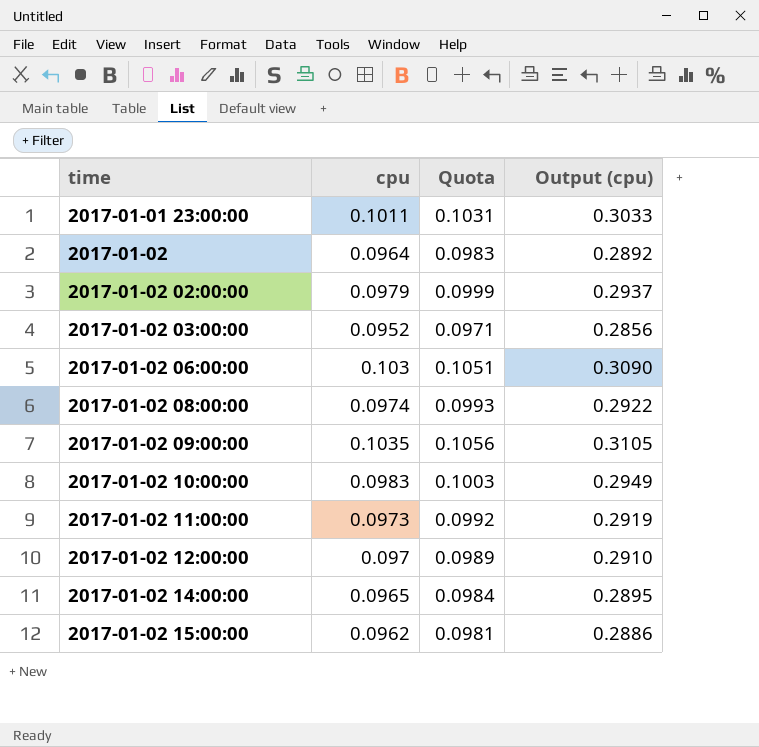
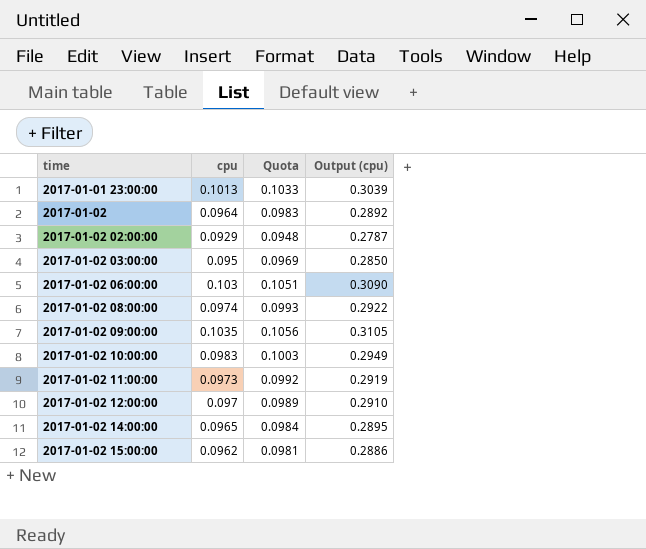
2017-01-01 23:00:00 | cpu: 0.1011 -> 0.1013
2017-01-01 23:00:00 | Quota: 0.1031 -> 0.1033
2017-01-01 23:00:00 | Output (cpu): 0.3033 -> 0.3039
2017-01-02 02:00:00 | cpu: 0.0979 -> 0.0929
2017-01-02 02:00:00 | Quota: 0.0999 -> 0.0948
2017-01-02 02:00:00 | Output (cpu): 0.2937 -> 0.2787
2017-01-02 03:00:00 | cpu: 0.0952 -> 0.095
2017-01-02 03:00:00 | Quota: 0.0971 -> 0.0969
2017-01-02 03:00:00 | Output (cpu): 0.2856 -> 0.2850

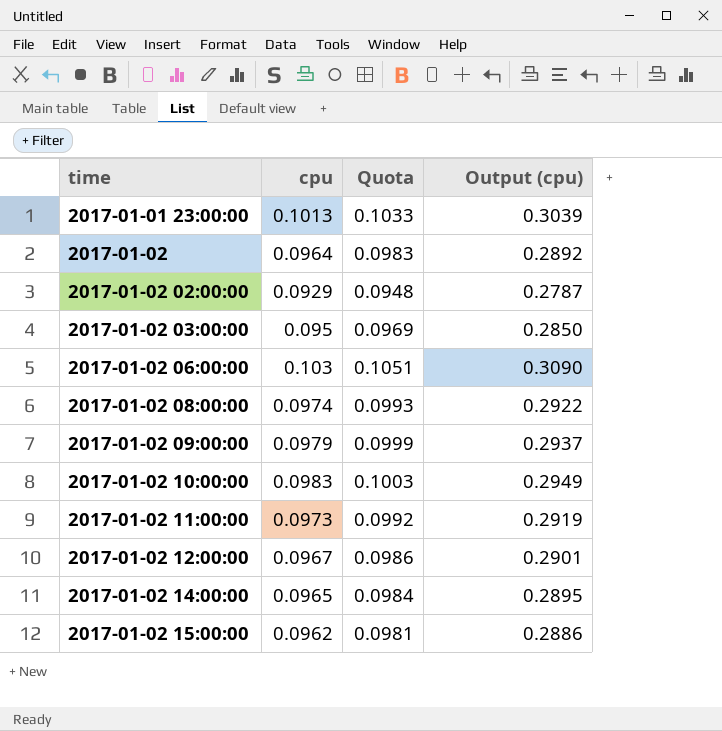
2017-01-02 09:00:00 | cpu: 0.1035 -> 0.0979
2017-01-02 09:00:00 | Quota: 0.1056 -> 0.0999
2017-01-02 09:00:00 | Output (cpu): 0.3105 -> 0.2937
2017-01-02 12:00:00 | cpu: 0.097 -> 0.0967
2017-01-02 12:00:00 | Quota: 0.0989 -> 0.0986
2017-01-02 12:00:00 | Output (cpu): 0.2910 -> 0.2901

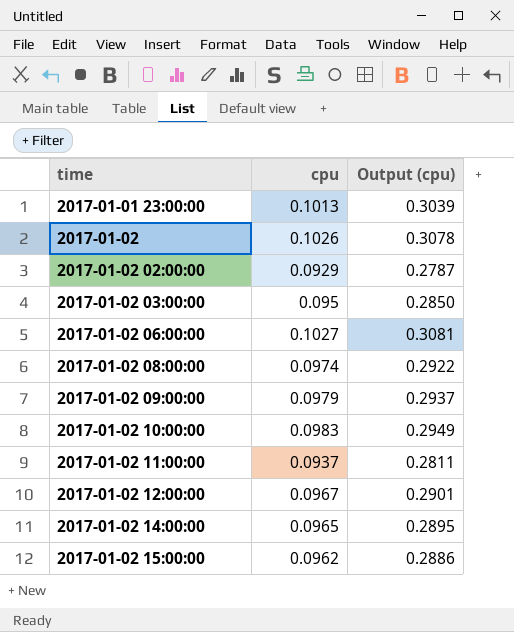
column Quota | formula: [cpu] * 1.02 -> none
2017-01-02 | cpu: 0.0964 -> 0.1026
2017-01-02 | Output (cpu): 0.2892 -> 0.3078
2017-01-02 06:00:00 | cpu: 0.103 -> 0.1027
2017-01-02 06:00:00 | Output (cpu): 0.3090 -> 0.3081
2017-01-02 11:00:00 | cpu: 0.0973 -> 0.0937
2017-01-02 11:00:00 | Output (cpu): 0.2919 -> 0.2811

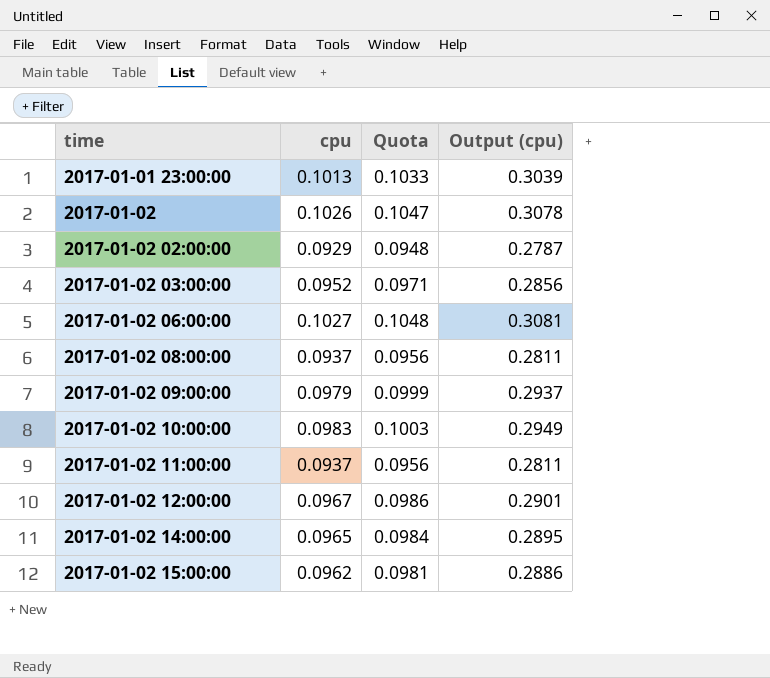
column Quota | formula: none -> [cpu] * 1.02
2017-01-02 03:00:00 | cpu: 0.095 -> 0.0952
2017-01-02 03:00:00 | Output (cpu): 0.2850 -> 0.2856
2017-01-02 08:00:00 | cpu: 0.0974 -> 0.0937
2017-01-02 08:00:00 | Output (cpu): 0.2922 -> 0.2811

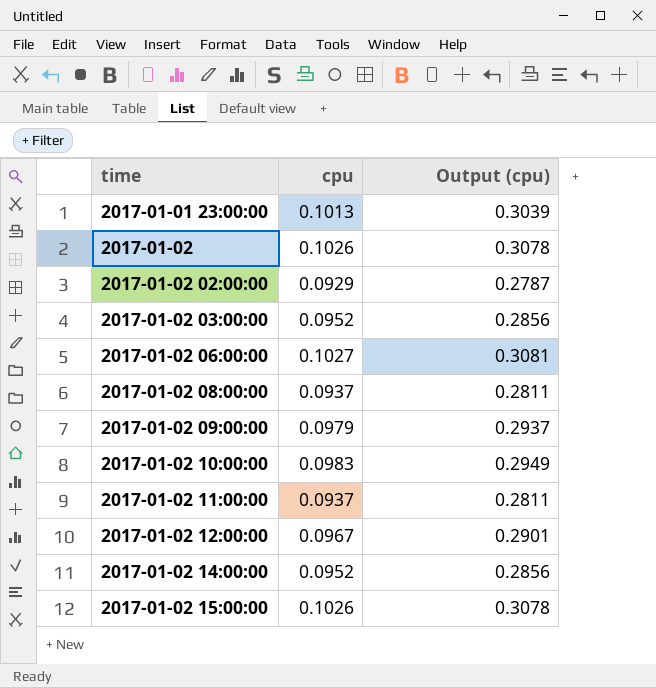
column Quota | formula: [cpu] * 1.02 -> none
2017-01-02 14:00:00 | cpu: 0.0965 -> 0.0952
2017-01-02 14:00:00 | Output (cpu): 0.2895 -> 0.2856
2017-01-02 15:00:00 | cpu: 0.0962 -> 0.1026
2017-01-02 15:00:00 | Output (cpu): 0.2886 -> 0.3078

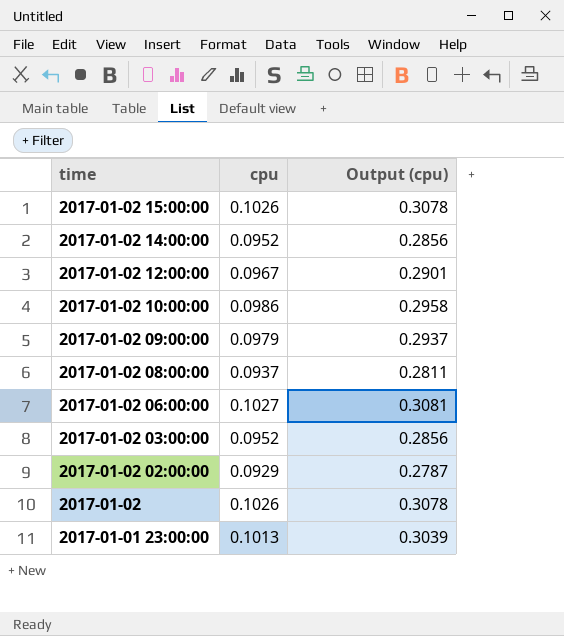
row order: time ascending -> time descending
row 2017-01-02 11:00:00: 0.0937 | 0.2811 -> none
2017-01-02 10:00:00 | cpu: 0.0983 -> 0.0986
2017-01-02 10:00:00 | Output (cpu): 0.2949 -> 0.2958

